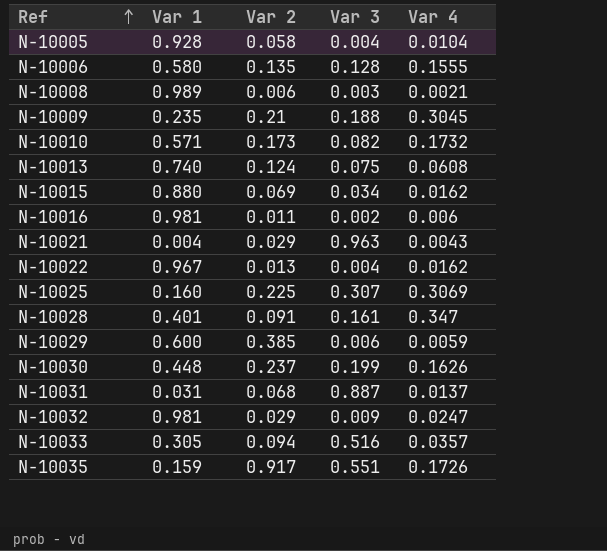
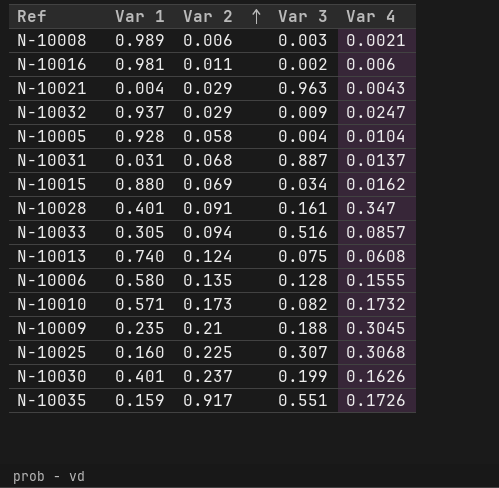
row order: Ref ascending -> Var 2 ascending
row N-10022: 0.967 | 0.013 | 0.004 | 0.0162 -> none
row N-10029: 0.600 | 0.385 | 0.006 | 0.0059 -> none
N-10032 | Var 1: 0.981 -> 0.937
N-10033 | Var 4: 0.0357 -> 0.0857
N-10025 | Var 4: 0.3069 -> 0.3068
N-10030 | Var 1: 0.448 -> 0.401

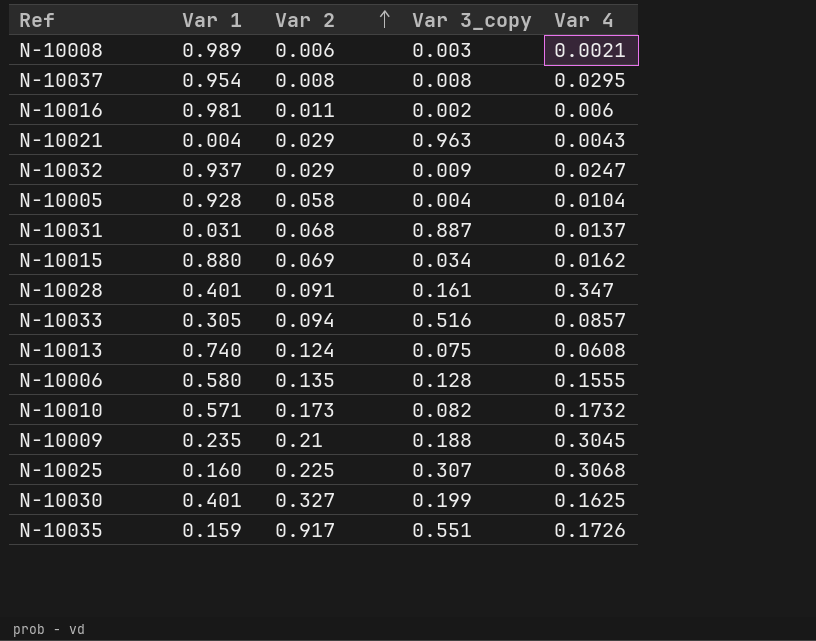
column name: Var 3 -> Var 3_copy
row N-10037: none -> 0.954 | 0.008 | 0.008 | 0.0295
N-10030 | Var 2: 0.237 -> 0.327
N-10030 | Var 4: 0.1626 -> 0.1625

